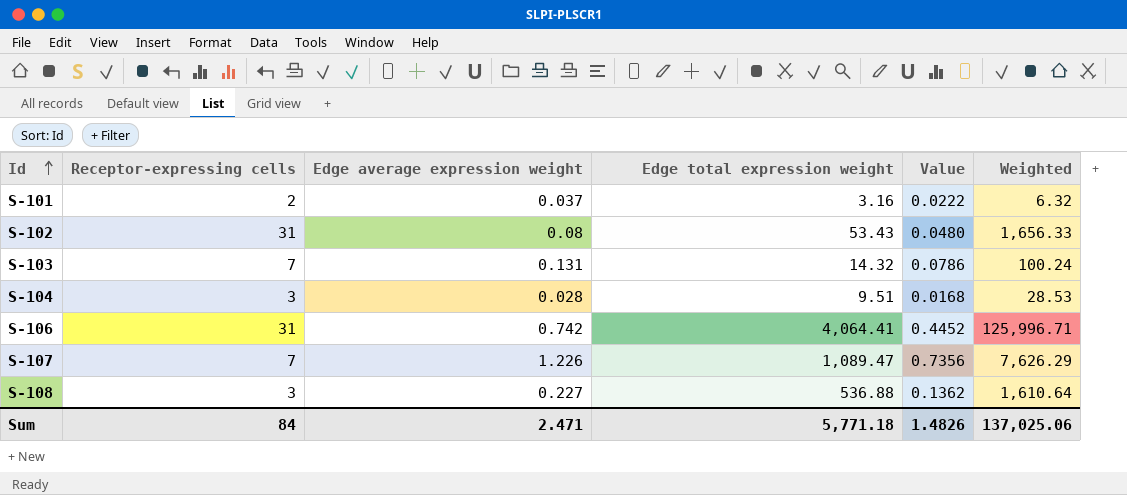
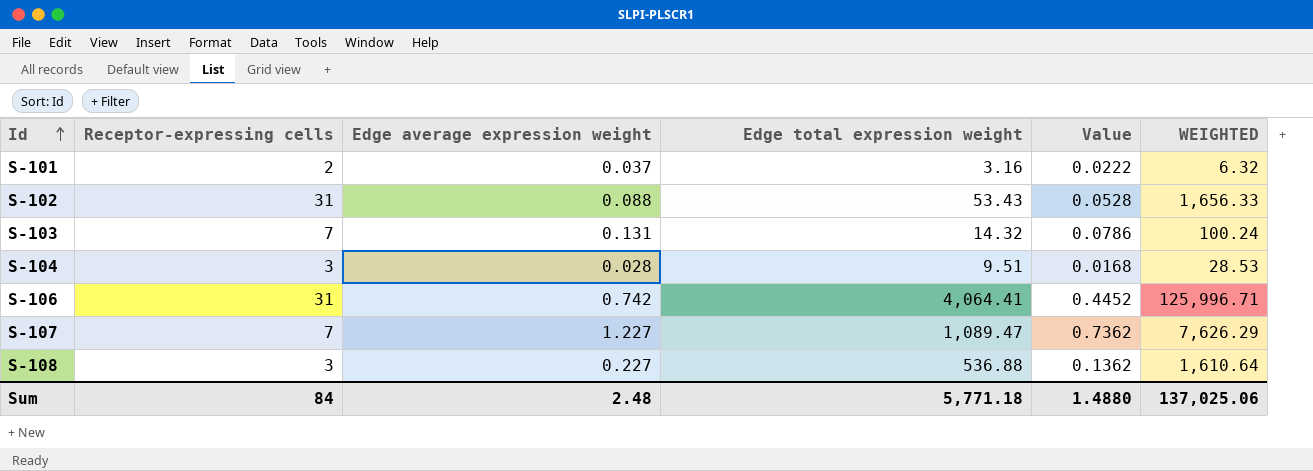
column name: Weighted -> WEIGHTED
S-102 | Edge average expression weight: 0.08 -> 0.088
S-102 | Value: 0.0480 -> 0.0528
S-107 | Edge average expression weight: 1.226 -> 1.227
S-107 | Value: 0.7356 -> 0.7362
Sum | Edge average expression weight: 2.471 -> 2.48
Sum | Value: 1.4826 -> 1.4880

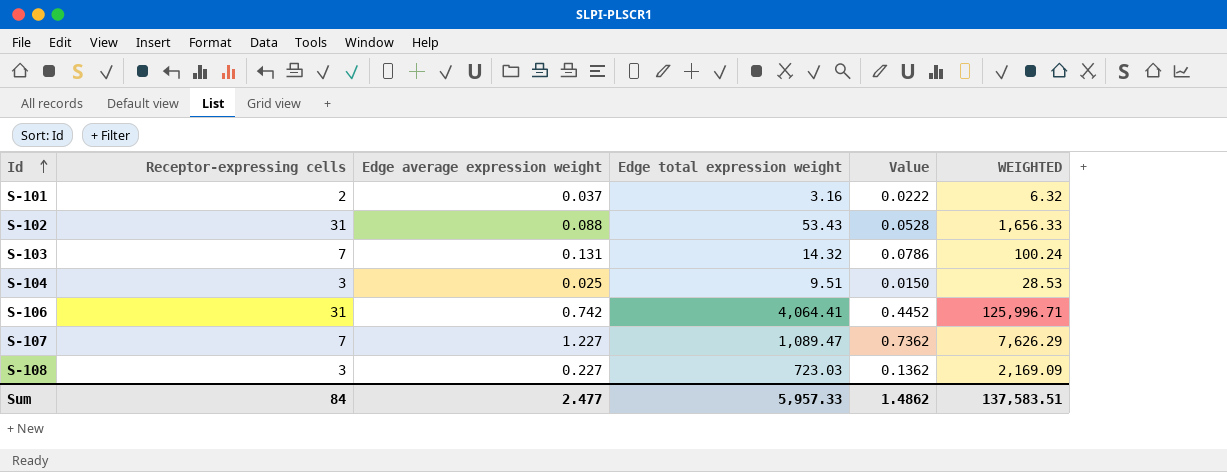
S-104 | Edge average expression weight: 0.028 -> 0.025
S-104 | Value: 0.0168 -> 0.0150
S-108 | Edge total expression weight: 536.88 -> 723.03
S-108 | WEIGHTED: 1,610.64 -> 2,169.09
Sum | Edge average expression weight: 2.48 -> 2.477
Sum | Edge total expression weight: 5,771.18 -> 5,957.33
Sum | Value: 1.4880 -> 1.4862
Sum | WEIGHTED: 137,025.06 -> 137,583.51

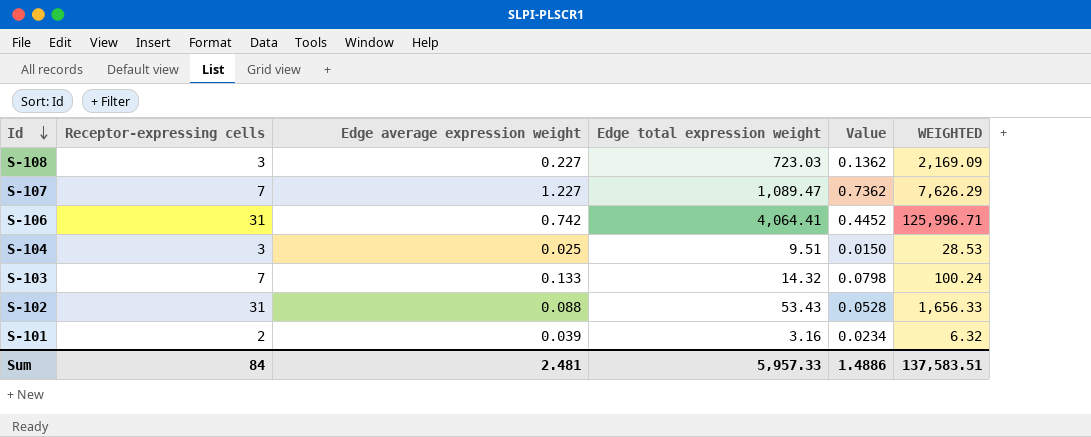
row order: Id ascending -> Id descending
S-103 | Edge average expression weight: 0.131 -> 0.133
S-103 | Value: 0.0786 -> 0.0798
S-101 | Edge average expression weight: 0.037 -> 0.039
S-101 | Value: 0.0222 -> 0.0234
Sum | Edge average expression weight: 2.477 -> 2.481
Sum | Value: 1.4862 -> 1.4886

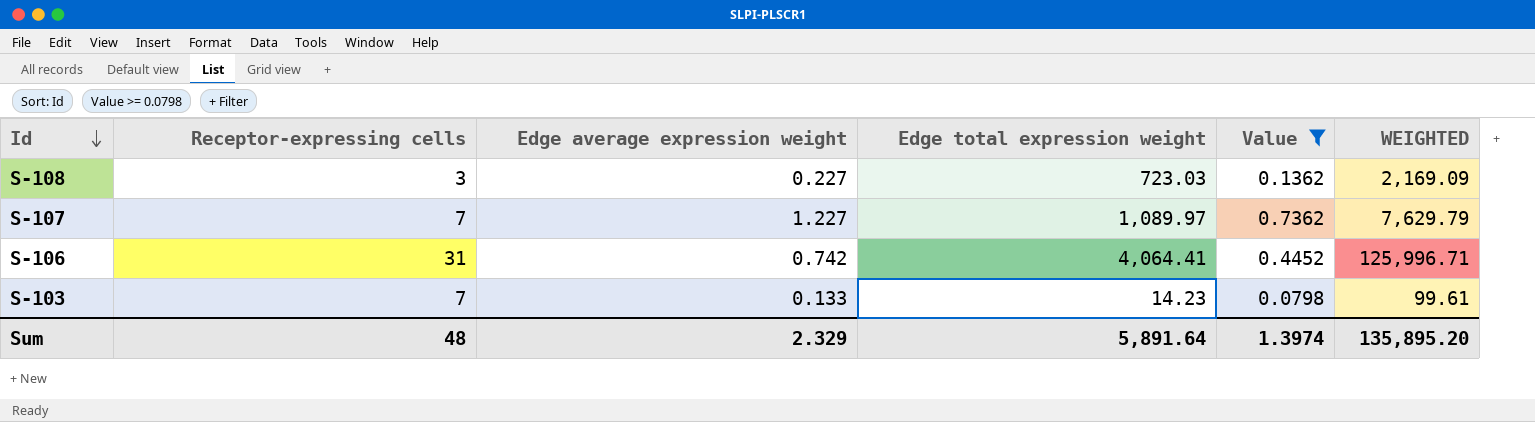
filter: none -> Value >= 0.0798
S-107 | Edge total expression weight: 1,089.47 -> 1,089.97
S-107 | WEIGHTED: 7,626.29 -> 7,629.79
S-103 | Edge total expression weight: 14.32 -> 14.23
S-103 | WEIGHTED: 100.24 -> 99.61
Sum | Receptor-expressing cells: 84 -> 48
Sum | Edge average expression weight: 2.481 -> 2.329
Sum | Edge total expression weight: 5,957.33 -> 5,891.64
Sum | Value: 1.4886 -> 1.3974
Sum | WEIGHTED: 137,583.51 -> 135,895.20

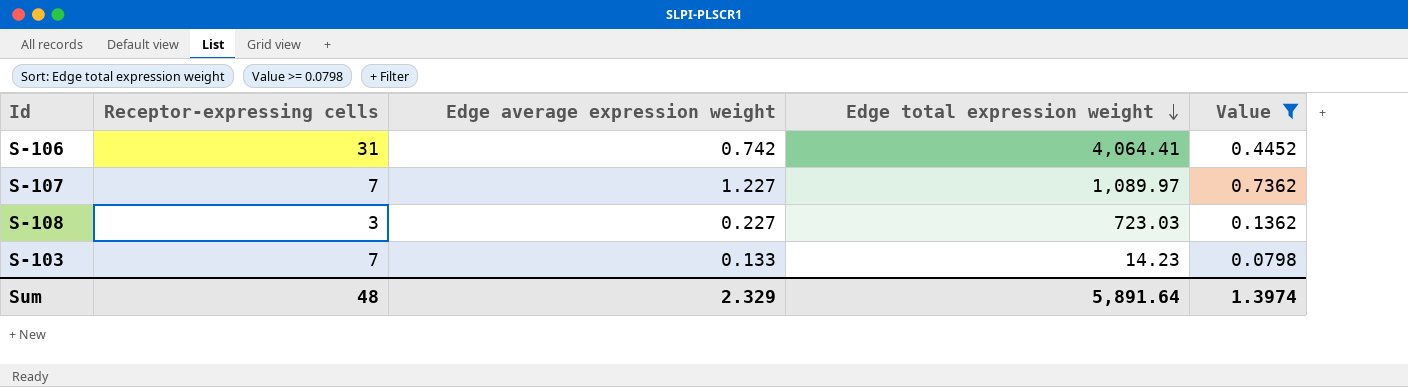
row order: Id descending -> Edge total expression weight descending
column WEIGHTED | formula: [Receptor-expressing cells] * [Edge total expression weight] -> none

